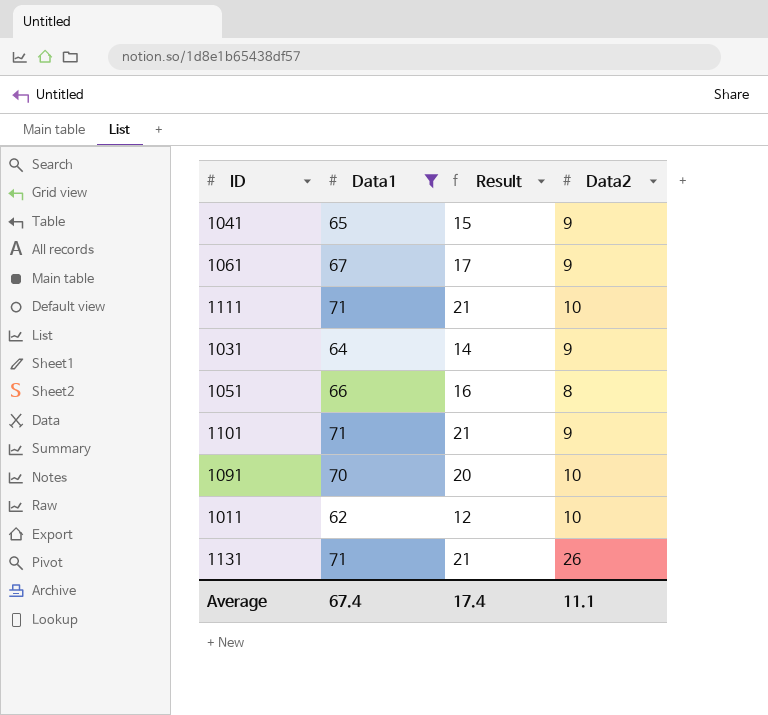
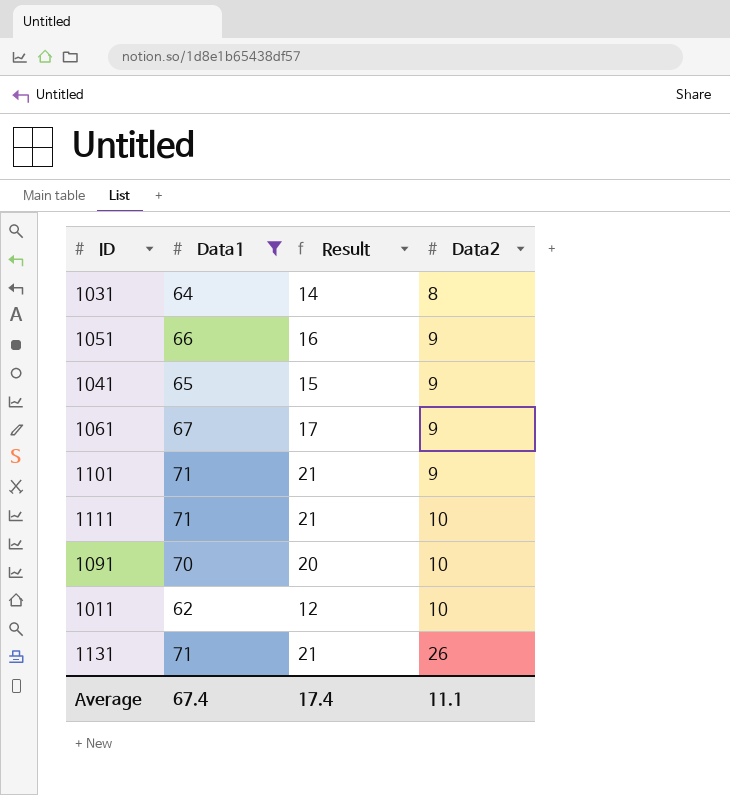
row order: none -> Data2 ascending
1031 | Data2: 9 -> 8
1051 | Data2: 8 -> 9

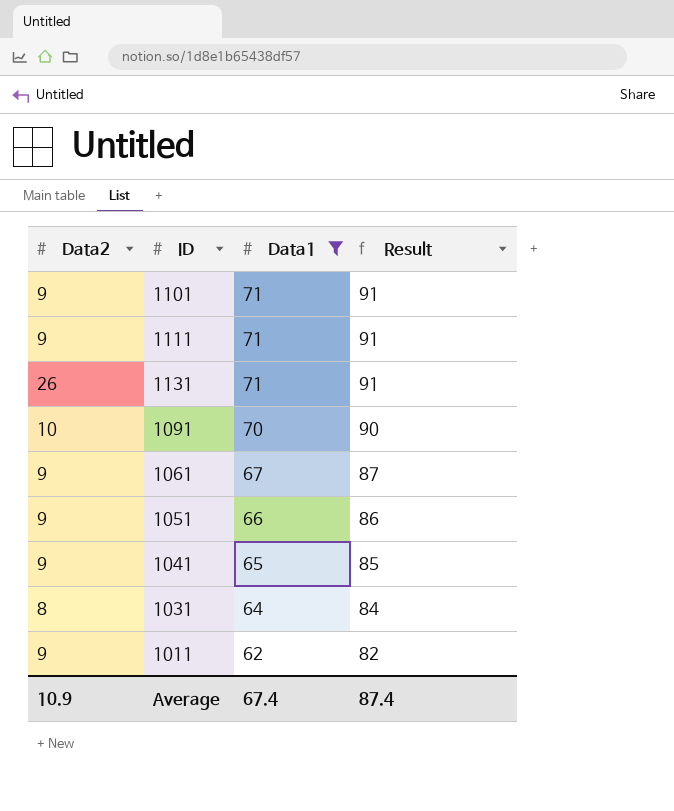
row order: Data2 ascending -> Data1 descending
column Data2 | position: 4 -> 1
column Result | formula: [Data1] - 50 -> [Data1] + 20
1111 | Data2: 10 -> 9
1011 | Data2: 10 -> 9
Average | Data2: 11.1 -> 10.9
Average | Result: 17.4 -> 87.4

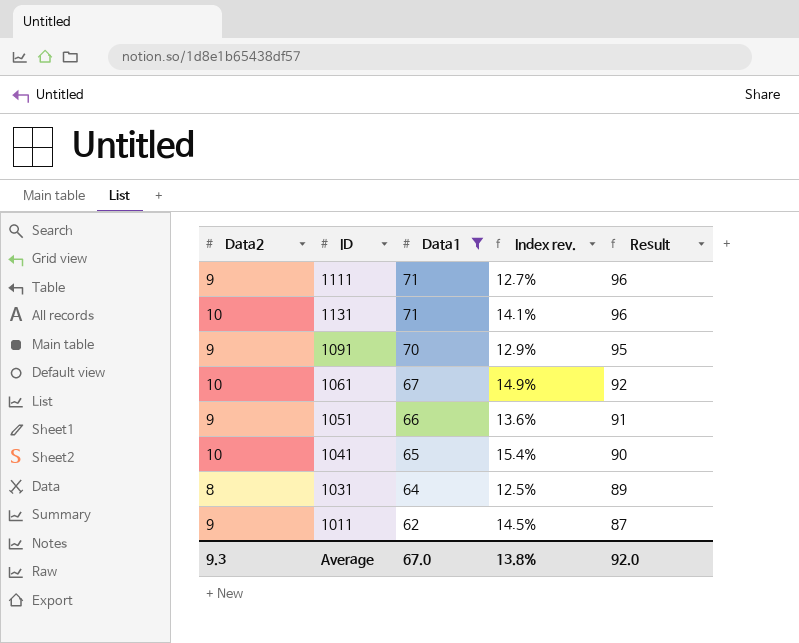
column Index rev. | formula: none -> [Data2] / [Data1]
column Result | formula: [Data1] + 20 -> [Data1] + 25
row 1101: 9 | 71 | 91 -> none
1131 | Data2: 26 -> 10
1091 | Data2: 10 -> 9
1061 | Data2: 9 -> 10
1041 | Data2: 9 -> 10
Average | Data2: 10.9 -> 9.3
Average | Data1: 67.4 -> 67.0
Average | Result: 87.4 -> 92.0

